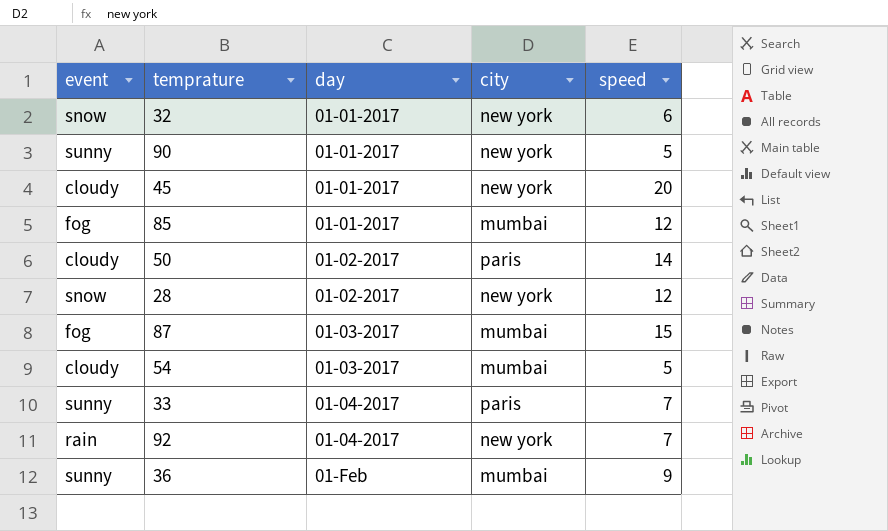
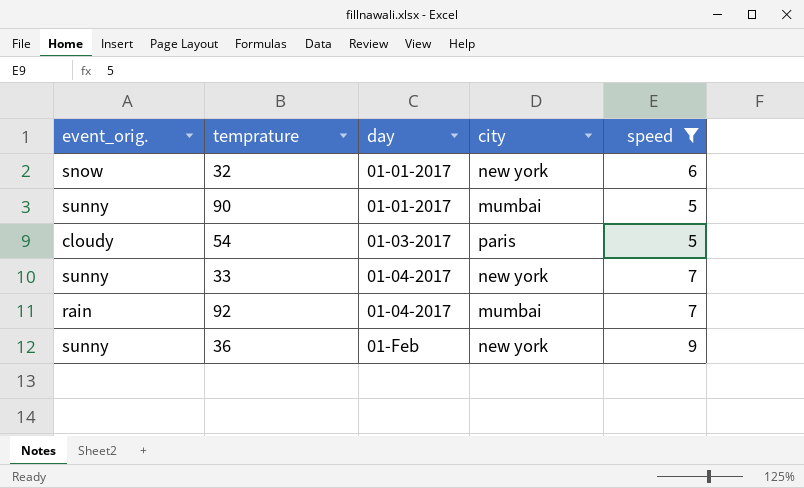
filter: none -> speed <= 9
column name: event -> event_orig.
90 | city: new york -> mumbai
54 | city: mumbai -> paris
33 | city: paris -> new york
92 | city: new york -> mumbai
36 | city: mumbai -> new york

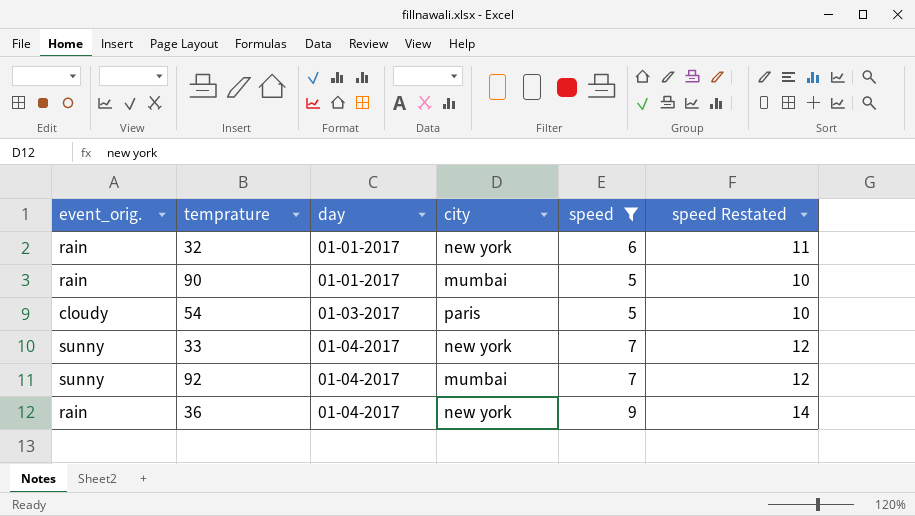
column speed Restated | formula: none -> [speed] + 5
32 | event_orig.: snow -> rain
90 | event_orig.: sunny -> rain
92 | event_orig.: rain -> sunny
36 | event_orig.: sunny -> rain
36 | day: 01-Feb -> 01-04-2017

